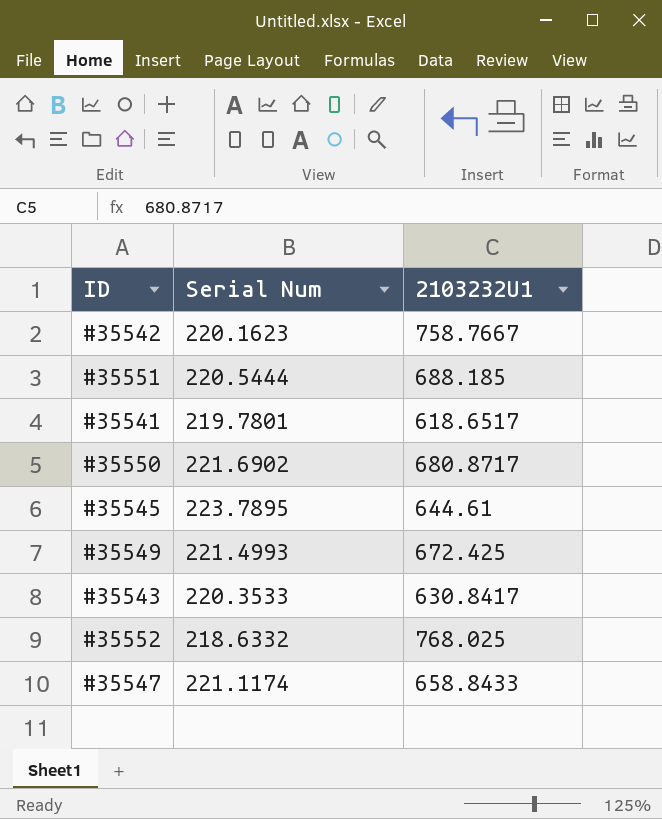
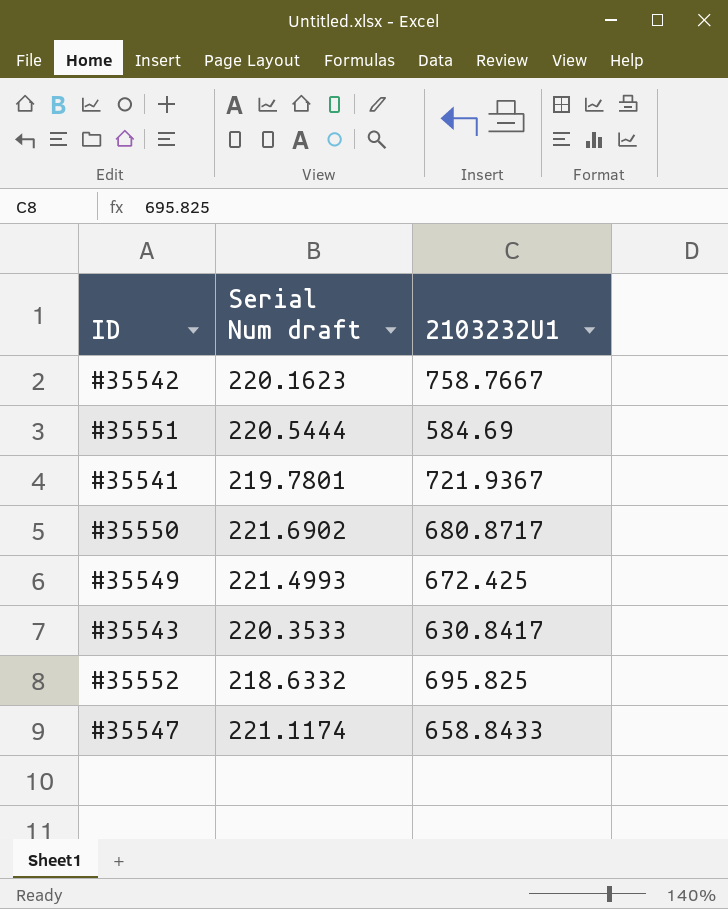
column name: Serial Num -> Serial Num draft
row #35545: 223.7895 | 644.61 -> none
#35551 | 2103232U1: 688.185 -> 584.69
#35541 | 2103232U1: 618.6517 -> 721.9367
#35552 | 2103232U1: 768.025 -> 695.825

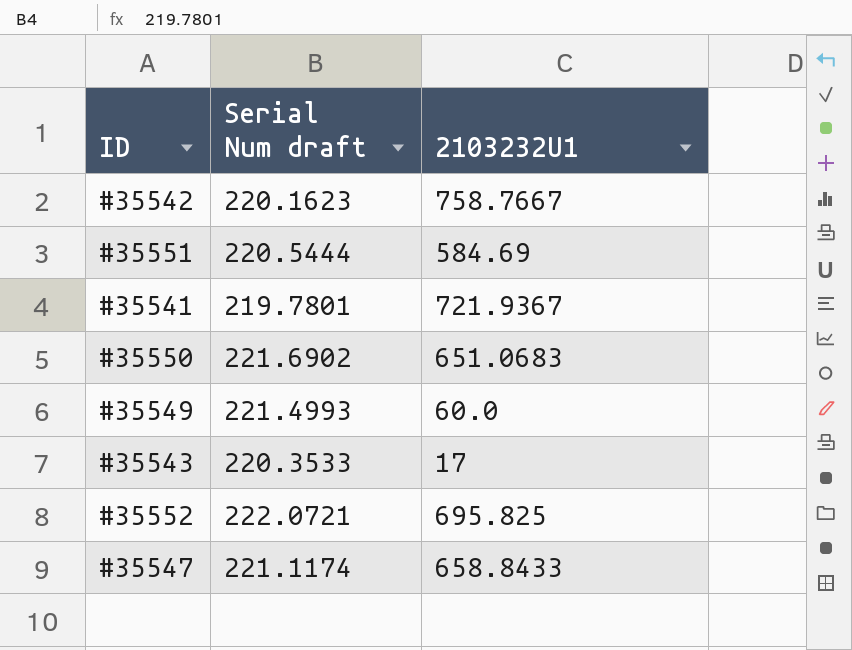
#35550 | 2103232U1: 680.8717 -> 651.0683
#35549 | 2103232U1: 672.425 -> 60.0
#35543 | 2103232U1: 630.8417 -> 17
#35552 | Serial Num draft: 218.6332 -> 222.0721

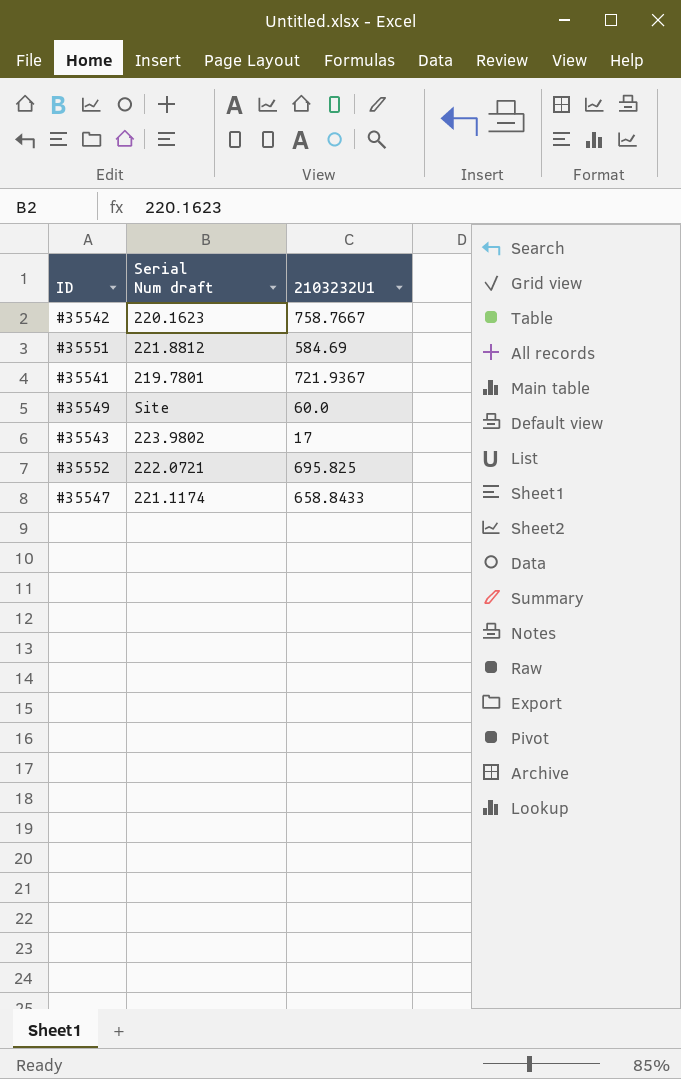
row #35550: 221.6902 | 651.0683 -> none
#35551 | Serial Num draft: 220.5444 -> 221.8812
#35549 | Serial Num draft: 221.4993 -> Site
#35543 | Serial Num draft: 220.3533 -> 223.9802

